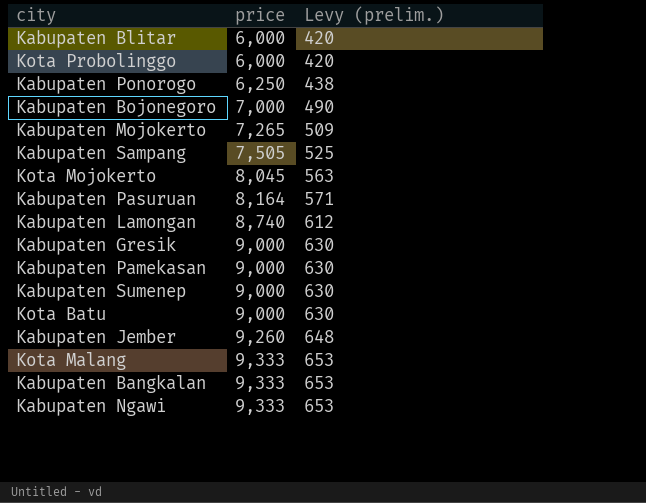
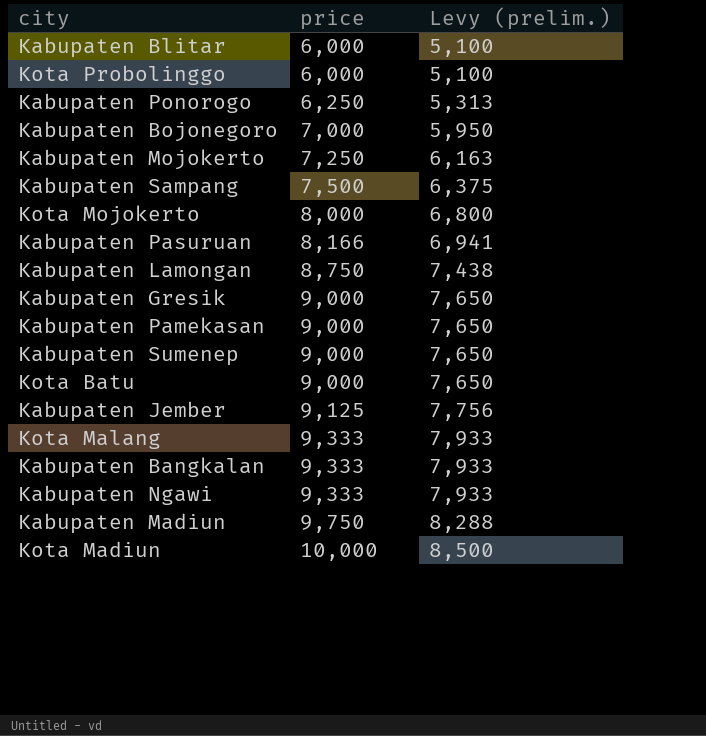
column Levy (prelim.) | formula: [price] * 0.07 -> [price] * 0.85
Kabupaten Mojokerto | price: 7,265 -> 7,250
Kabupaten Sampang | price: 7,505 -> 7,500
Kota Mojokerto | price: 8,045 -> 8,000
Kabupaten Pasuruan | price: 8,164 -> 8,166
Kabupaten Lamongan | price: 8,740 -> 8,750
Kabupaten Jember | price: 9,260 -> 9,125
row Kabupaten Madiun: none -> 9,750 | 8,288
row Kota Madiun: none -> 10,000 | 8,500

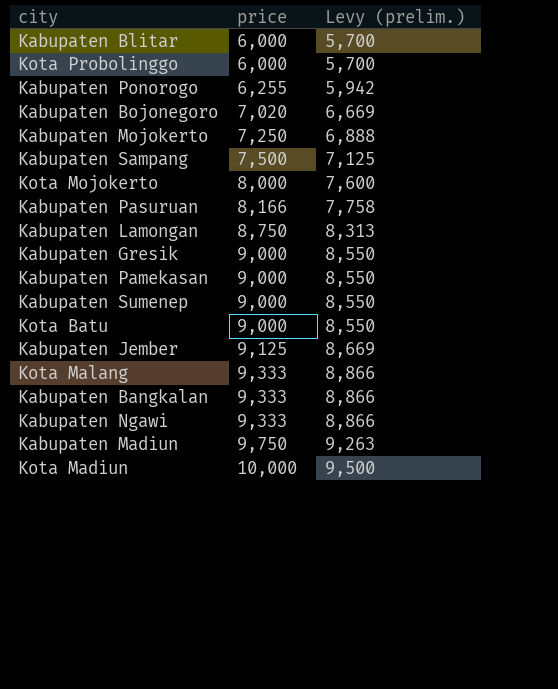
column Levy (prelim.) | formula: [price] * 0.85 -> [price] * 0.95
Kabupaten Ponorogo | price: 6,250 -> 6,255
Kabupaten Bojonegoro | price: 7,000 -> 7,020

